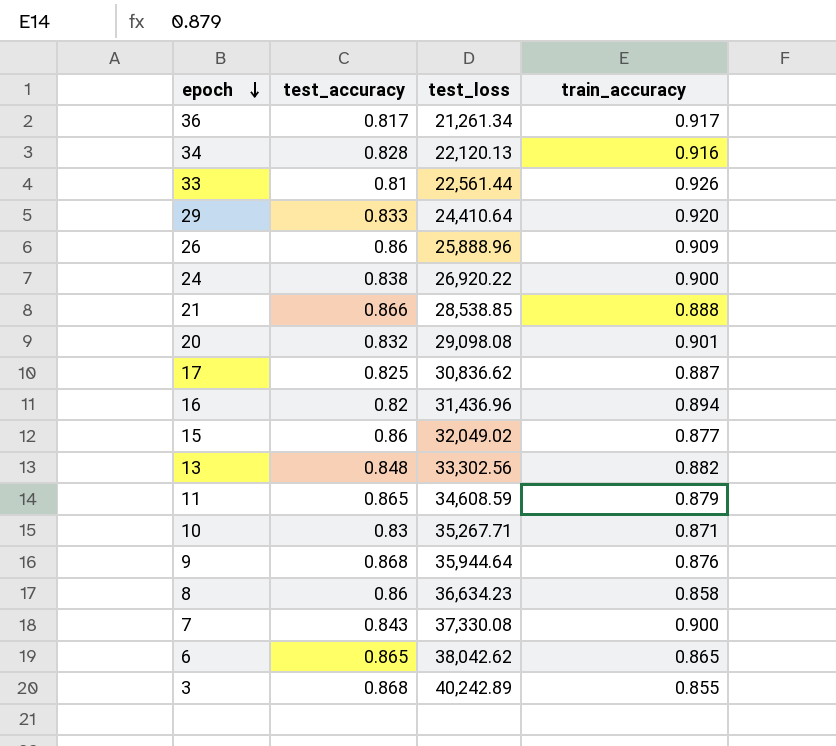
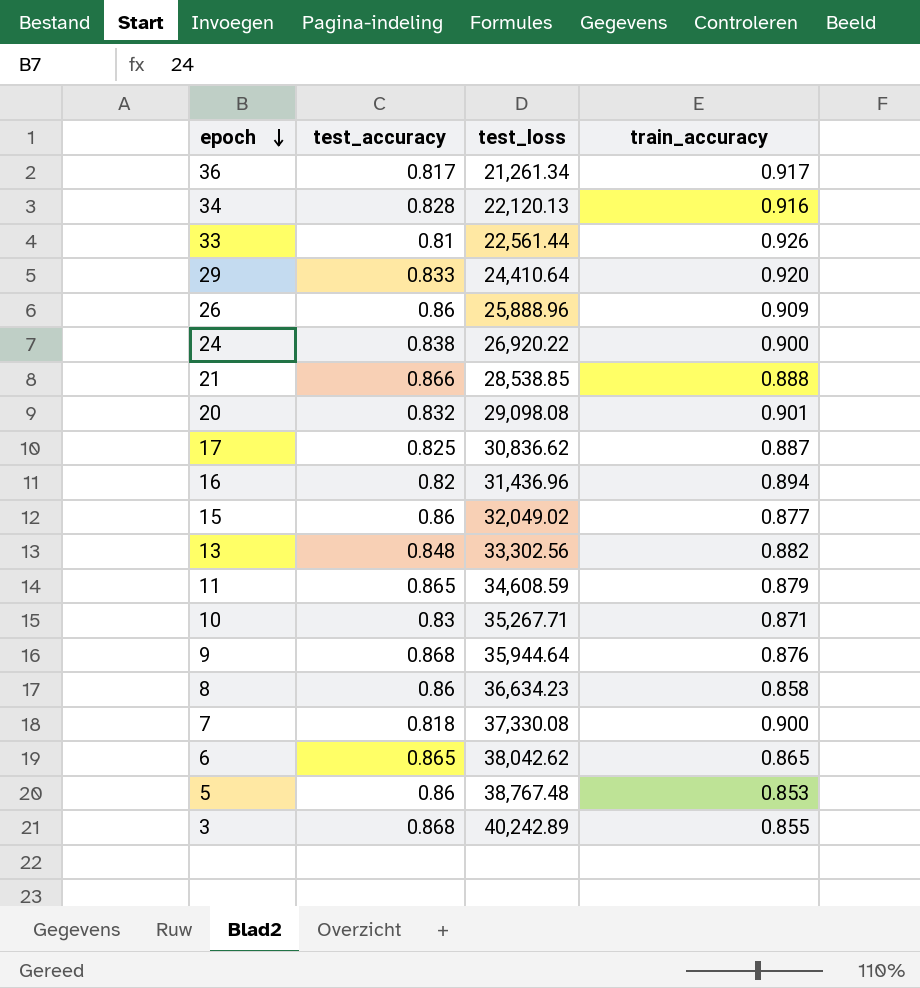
7 | test_accuracy: 0.843 -> 0.818
row 5: none -> 0.86 | 38,767.48 | 0.853

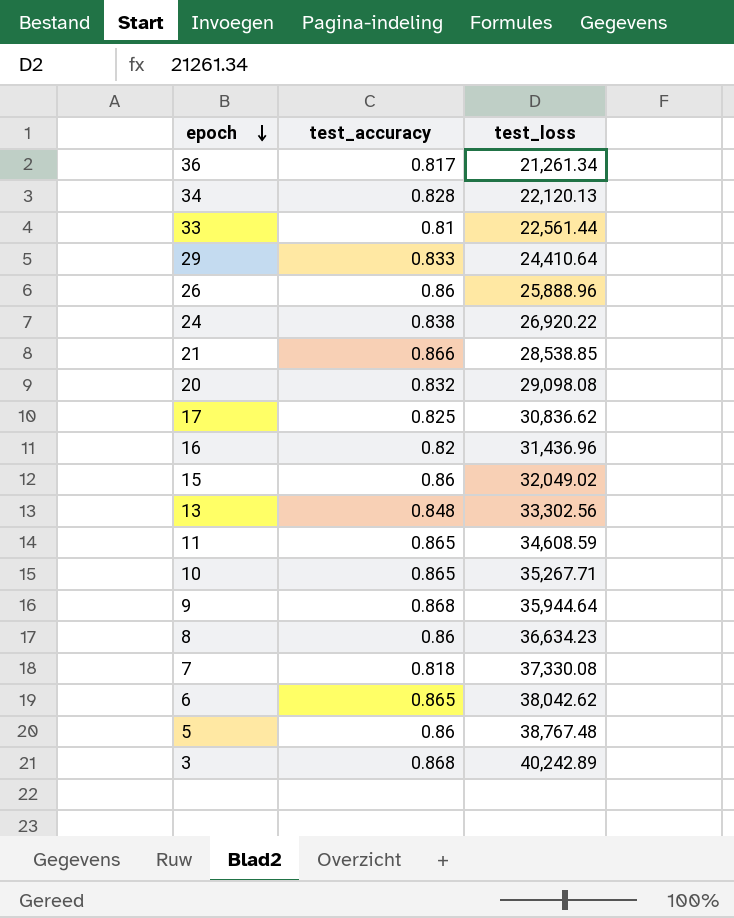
column train_accuracy | position: 4 -> none
10 | test_accuracy: 0.83 -> 0.865

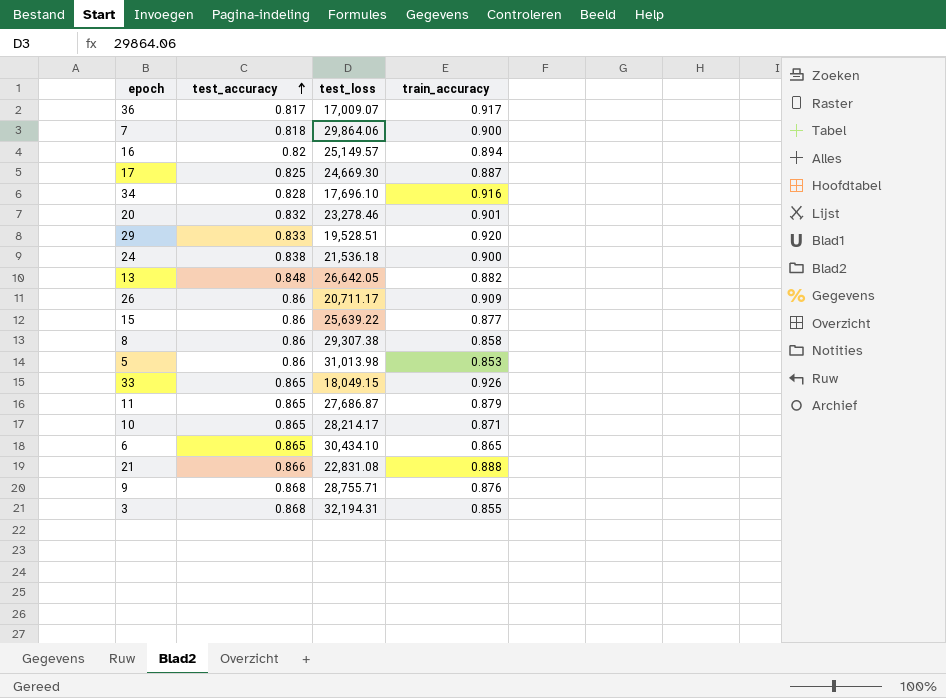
row order: epoch descending -> test_accuracy ascending
column train_accuracy | position: none -> 4
36 | test_loss: 21,261.34 -> 17,009.07
7 | test_loss: 37,330.08 -> 29,864.06
16 | test_loss: 31,436.96 -> 25,149.57
17 | test_loss: 30,836.62 -> 24,669.30
34 | test_loss: 22,120.13 -> 17,696.10
20 | test_loss: 29,098.08 -> 23,278.46
29 | test_loss: 24,410.64 -> 19,528.51
24 | test_loss: 26,920.22 -> 21,536.18
13 | test_loss: 33,302.56 -> 26,642.05
26 | test_loss: 25,888.96 -> 20,711.17
15 | test_loss: 32,049.02 -> 25,639.22
8 | test_loss: 36,634.23 -> 29,307.38
5 | test_loss: 38,767.48 -> 31,013.98
33 | test_accuracy: 0.81 -> 0.865
33 | test_loss: 22,561.44 -> 18,049.15
11 | test_loss: 34,608.59 -> 27,686.87
10 | test_loss: 35,267.71 -> 28,214.17
6 | test_loss: 38,042.62 -> 30,434.10
21 | test_loss: 28,538.85 -> 22,831.08
9 | test_loss: 35,944.64 -> 28,755.71
3 | test_loss: 40,242.89 -> 32,194.31

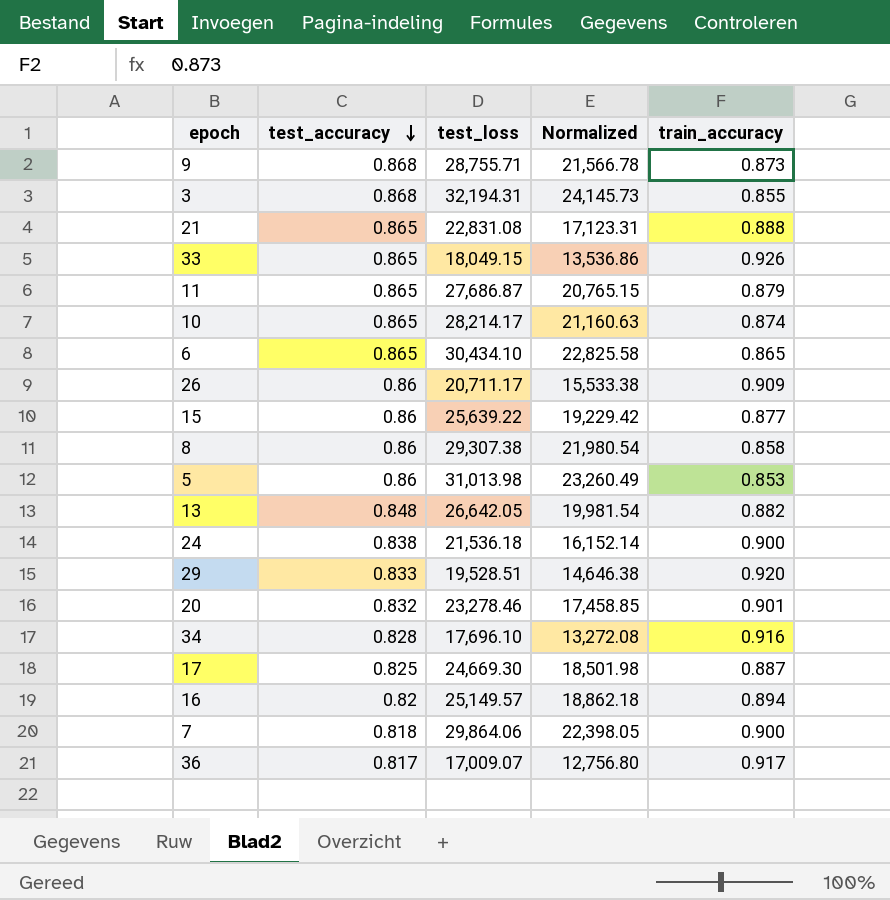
row order: test_accuracy ascending -> test_accuracy descending
column Normalized | formula: none -> [test_loss] * 0.75
9 | train_accuracy: 0.876 -> 0.873
21 | test_accuracy: 0.866 -> 0.865
10 | train_accuracy: 0.871 -> 0.874

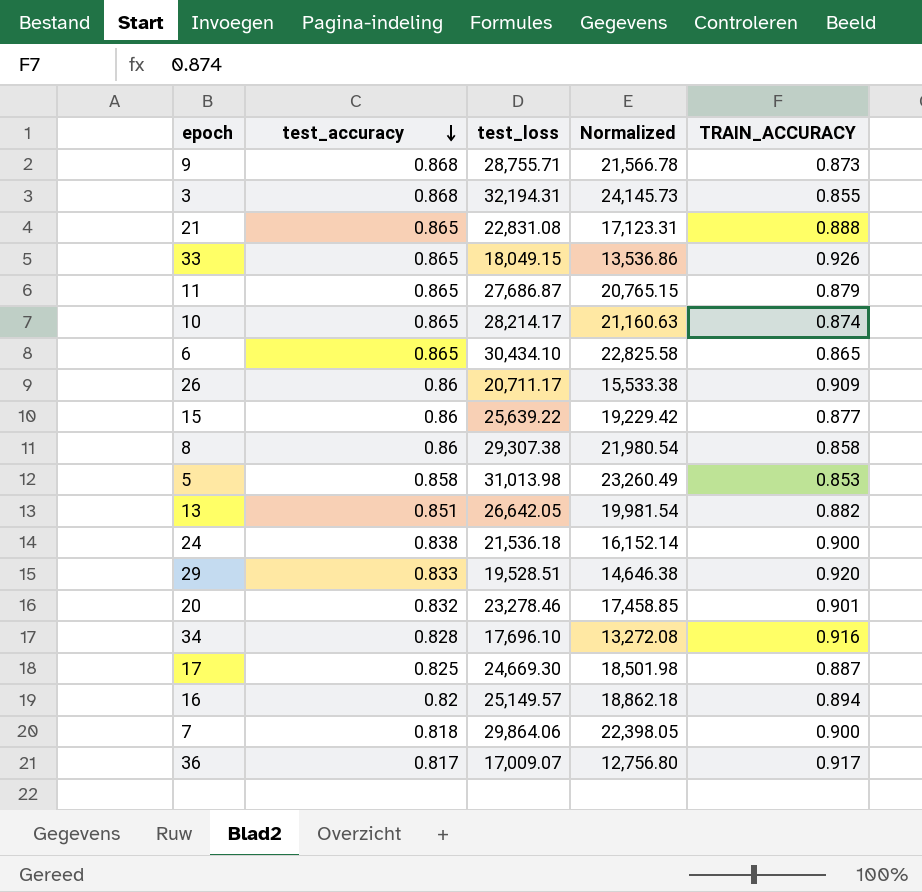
column name: train_accuracy -> TRAIN_ACCURACY
5 | test_accuracy: 0.86 -> 0.858
13 | test_accuracy: 0.848 -> 0.851

